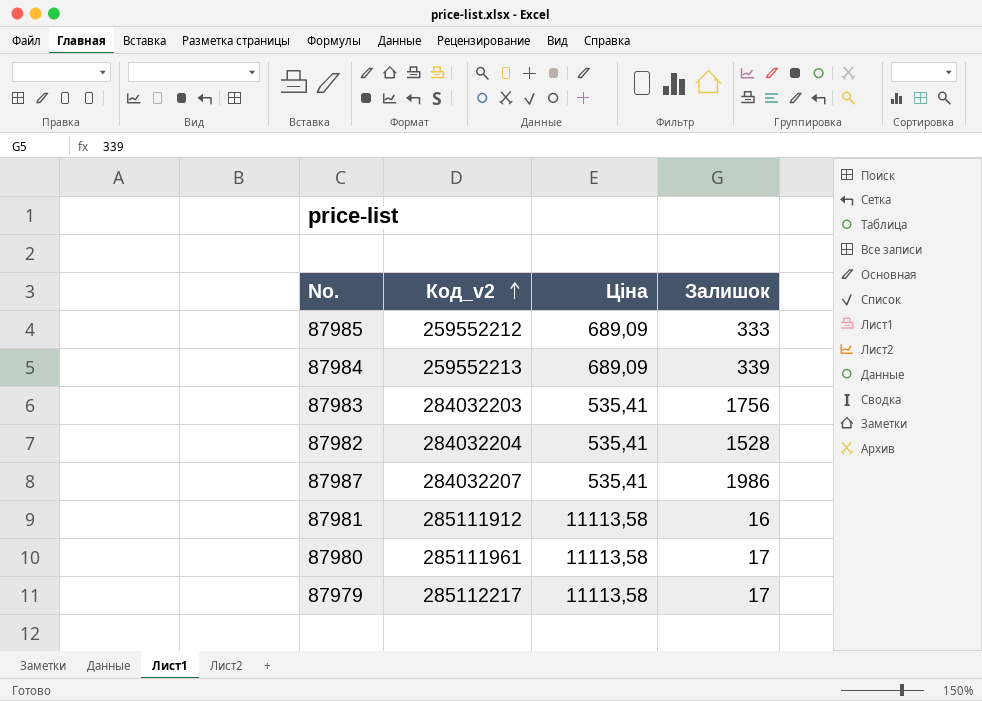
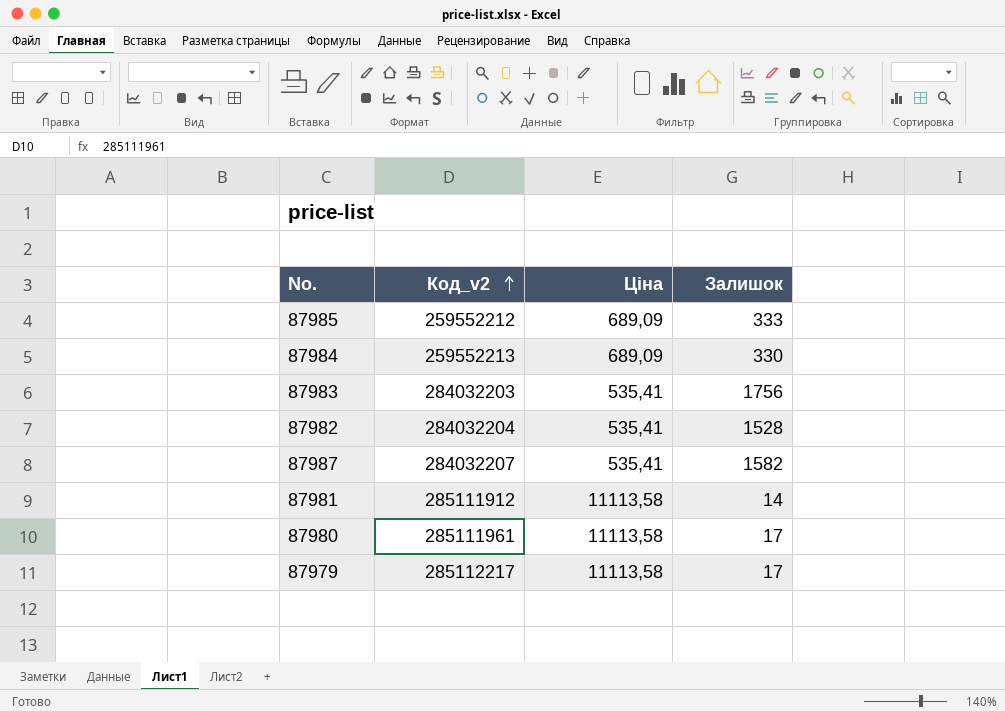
87984 | Залишок: 339 -> 330
87987 | Залишок: 1986 -> 1582
87981 | Залишок: 16 -> 14

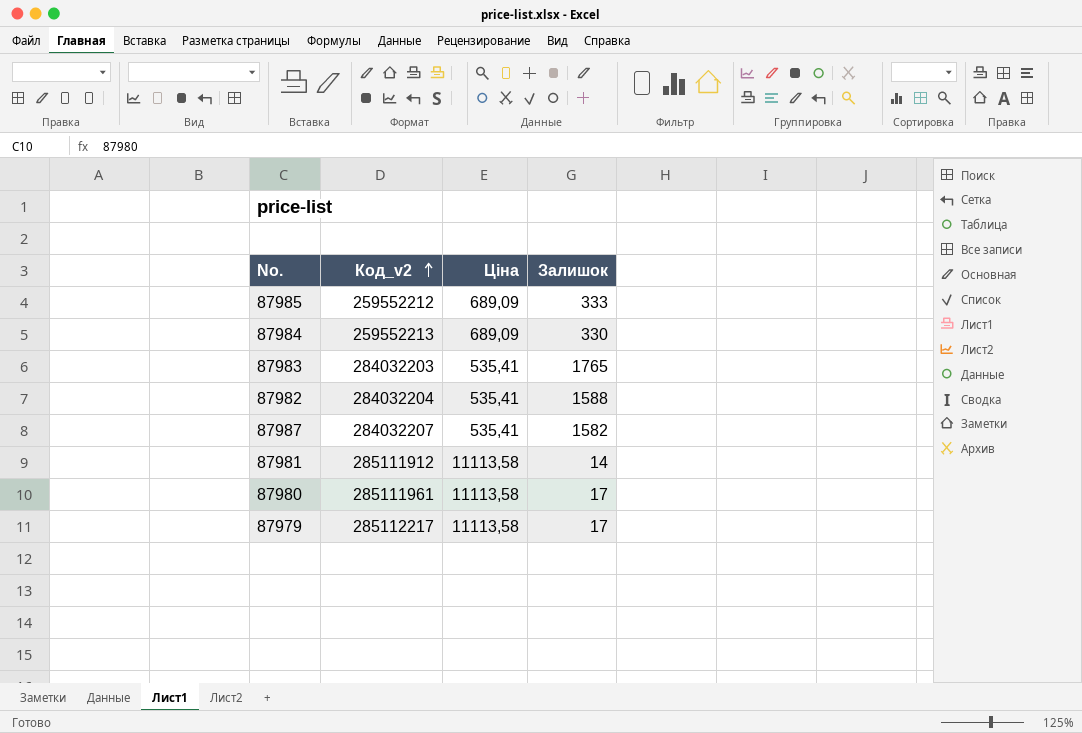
87983 | Залишок: 1756 -> 1765
87982 | Залишок: 1528 -> 1588

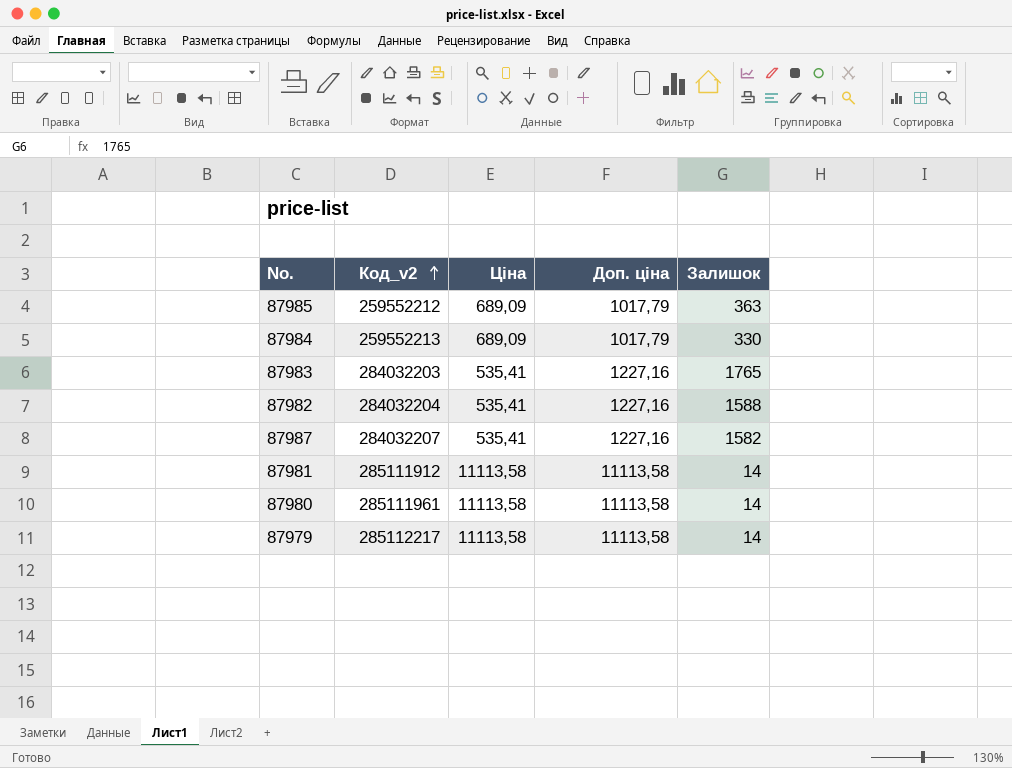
column Доп. ціна | position: none -> 4
87985 | Залишок: 333 -> 363
87980 | Залишок: 17 -> 14
87979 | Залишок: 17 -> 14

